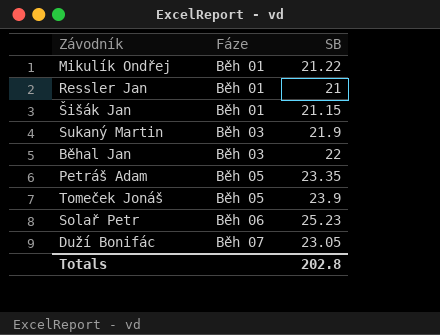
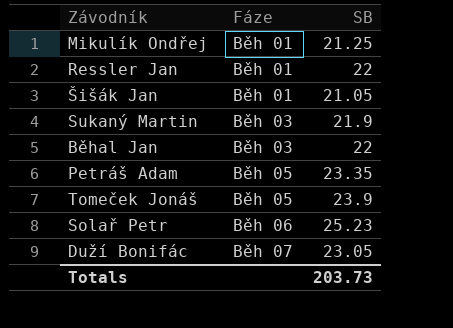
Mikulík Ondřej | SB: 21.22 -> 21.25
Ressler Jan | SB: 21 -> 22
Šišák Jan | SB: 21.15 -> 21.05
Totals | SB: 202.8 -> 203.73

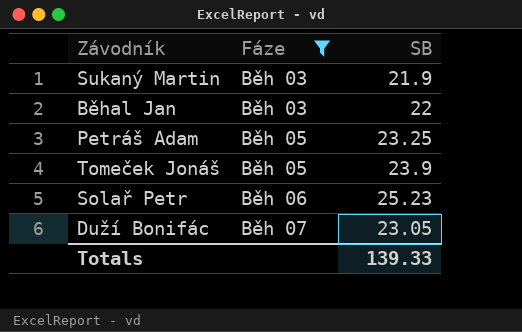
filter: none -> Fáze != Běh 01
Petráš Adam | SB: 23.35 -> 23.25
Totals | SB: 203.73 -> 139.33

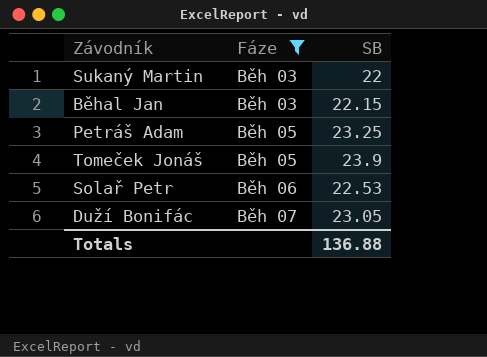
Sukaný Martin | SB: 21.9 -> 22
Běhal Jan | SB: 22 -> 22.15
Solař Petr | SB: 25.23 -> 22.53
Totals | SB: 139.33 -> 136.88

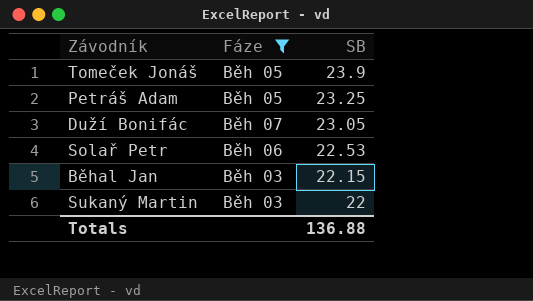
row order: Fáze ascending -> SB descending

